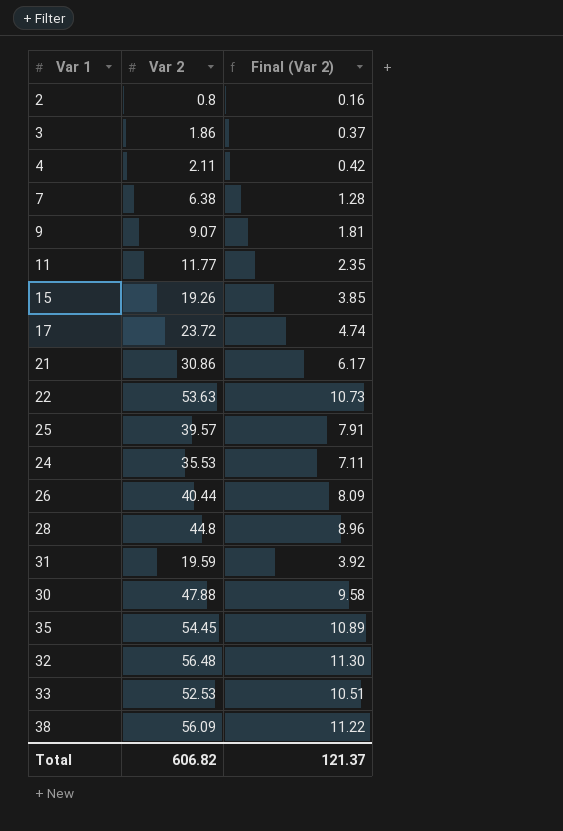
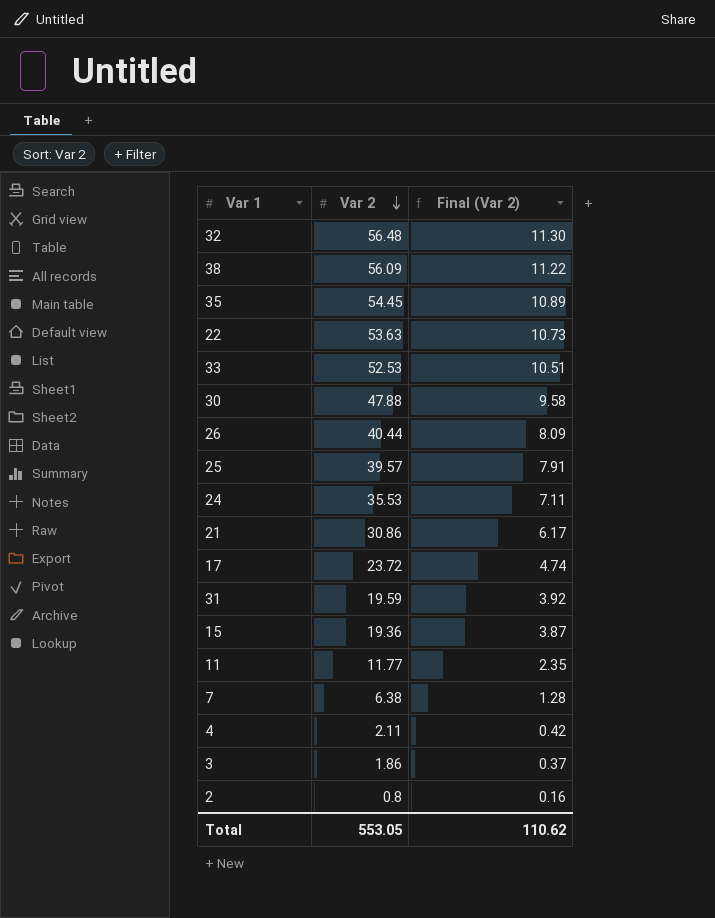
row order: none -> Var 2 descending
row 9: 9.07 | 1.81 -> none
row 28: 44.8 | 8.96 -> none
15 | Var 2: 19.26 -> 19.36
15 | Final (Var 2): 3.85 -> 3.87
Total | Var 2: 606.82 -> 553.05
Total | Final (Var 2): 121.37 -> 110.62

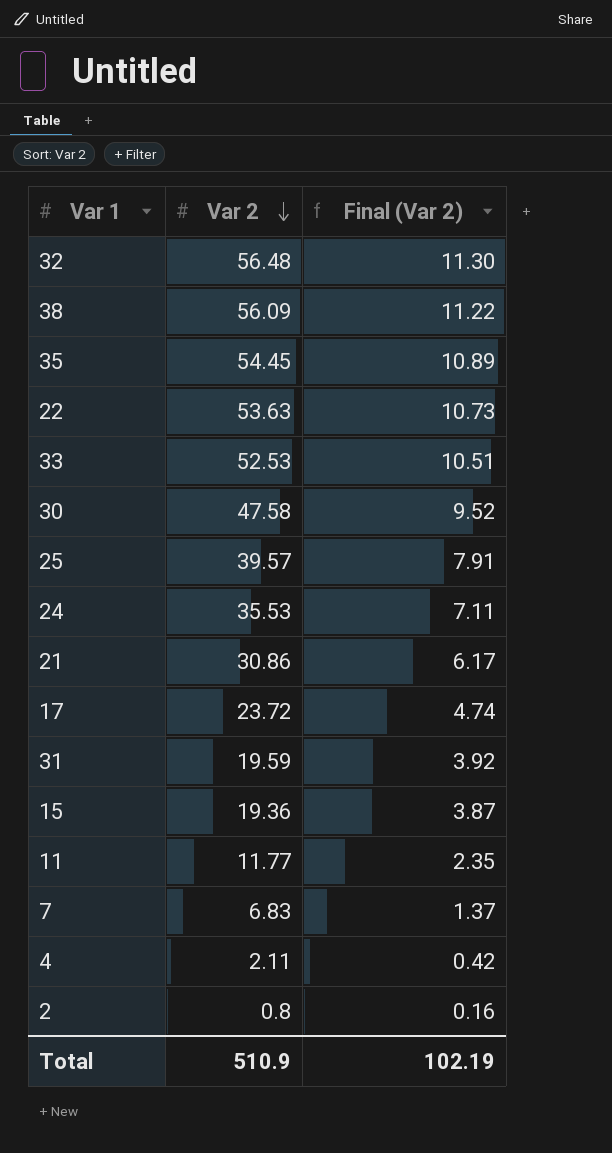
row 26: 40.44 | 8.09 -> none
row 3: 1.86 | 0.37 -> none
30 | Var 2: 47.88 -> 47.58
30 | Final (Var 2): 9.58 -> 9.52
7 | Var 2: 6.38 -> 6.83
7 | Final (Var 2): 1.28 -> 1.37
Total | Var 2: 553.05 -> 510.9
Total | Final (Var 2): 110.62 -> 102.19

